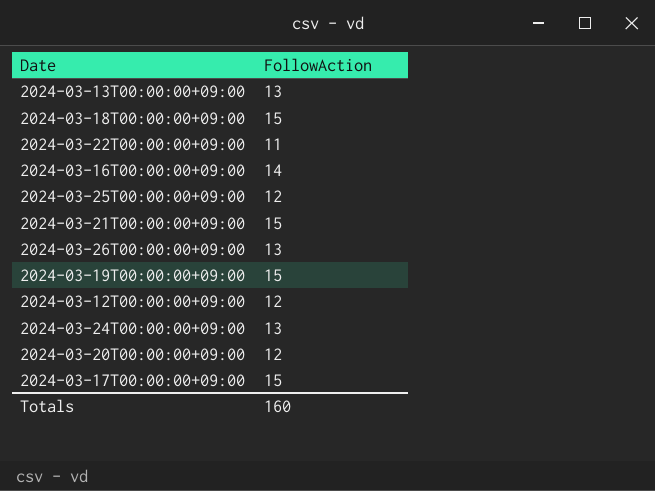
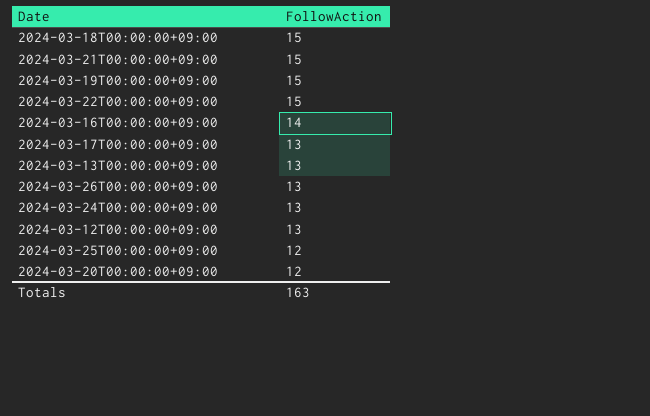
row order: none -> FollowAction descending
2024-03-22T00:00:00+09:00 | FollowAction: 11 -> 15
2024-03-17T00:00:00+09:00 | FollowAction: 15 -> 13
2024-03-12T00:00:00+09:00 | FollowAction: 12 -> 13
Totals | FollowAction: 160 -> 163

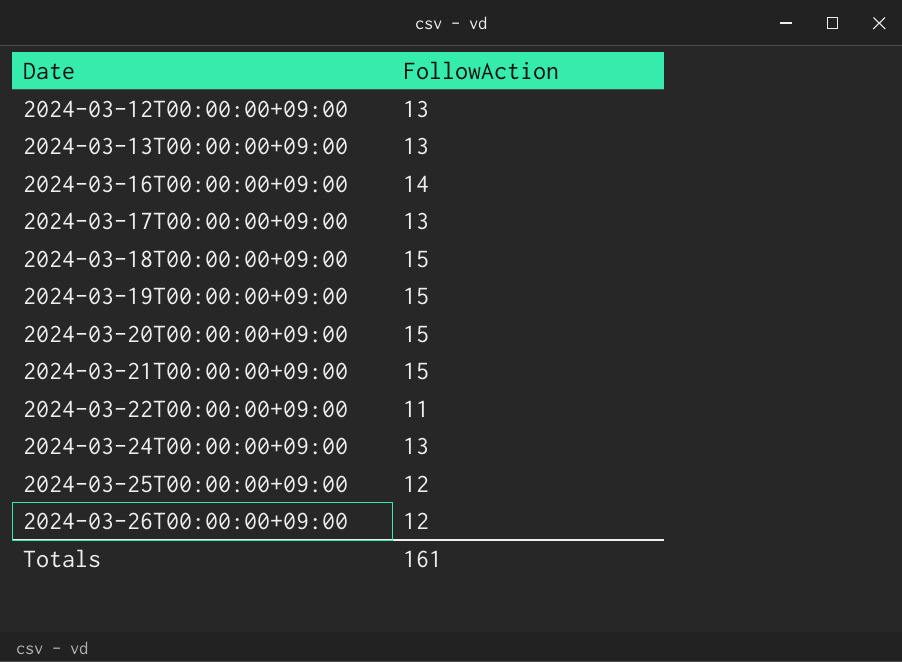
row order: FollowAction descending -> Date ascending
2024-03-20T00:00:00+09:00 | FollowAction: 12 -> 15
2024-03-22T00:00:00+09:00 | FollowAction: 15 -> 11
2024-03-26T00:00:00+09:00 | FollowAction: 13 -> 12
Totals | FollowAction: 163 -> 161

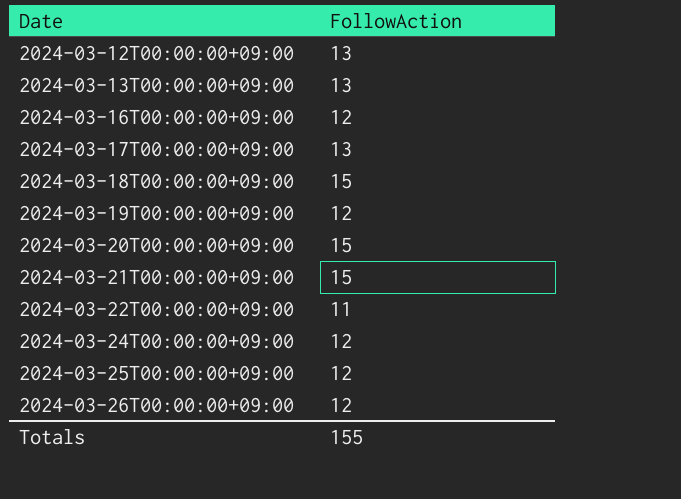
2024-03-16T00:00:00+09:00 | FollowAction: 14 -> 12
2024-03-19T00:00:00+09:00 | FollowAction: 15 -> 12
2024-03-24T00:00:00+09:00 | FollowAction: 13 -> 12
Totals | FollowAction: 161 -> 155

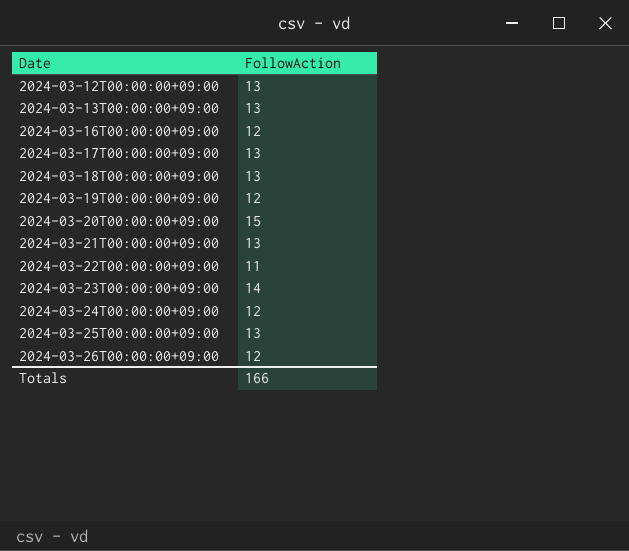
2024-03-18T00:00:00+09:00 | FollowAction: 15 -> 13
2024-03-21T00:00:00+09:00 | FollowAction: 15 -> 13
row 2024-03-23T00:00:00+09:00: none -> 14
2024-03-25T00:00:00+09:00 | FollowAction: 12 -> 13
Totals | FollowAction: 155 -> 166

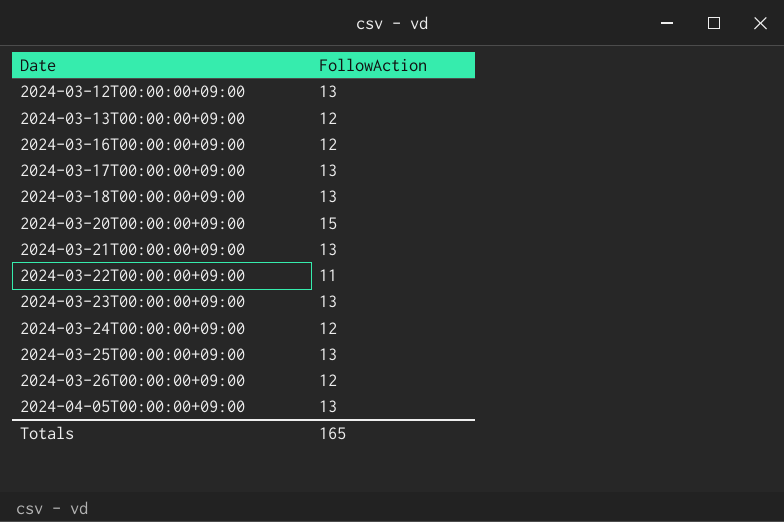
row 2024-03-19T00:00:00+09:00: 12 -> none
2024-03-13T00:00:00+09:00 | FollowAction: 13 -> 12
2024-03-23T00:00:00+09:00 | FollowAction: 14 -> 13
row 2024-04-05T00:00:00+09:00: none -> 13
Totals | FollowAction: 166 -> 165

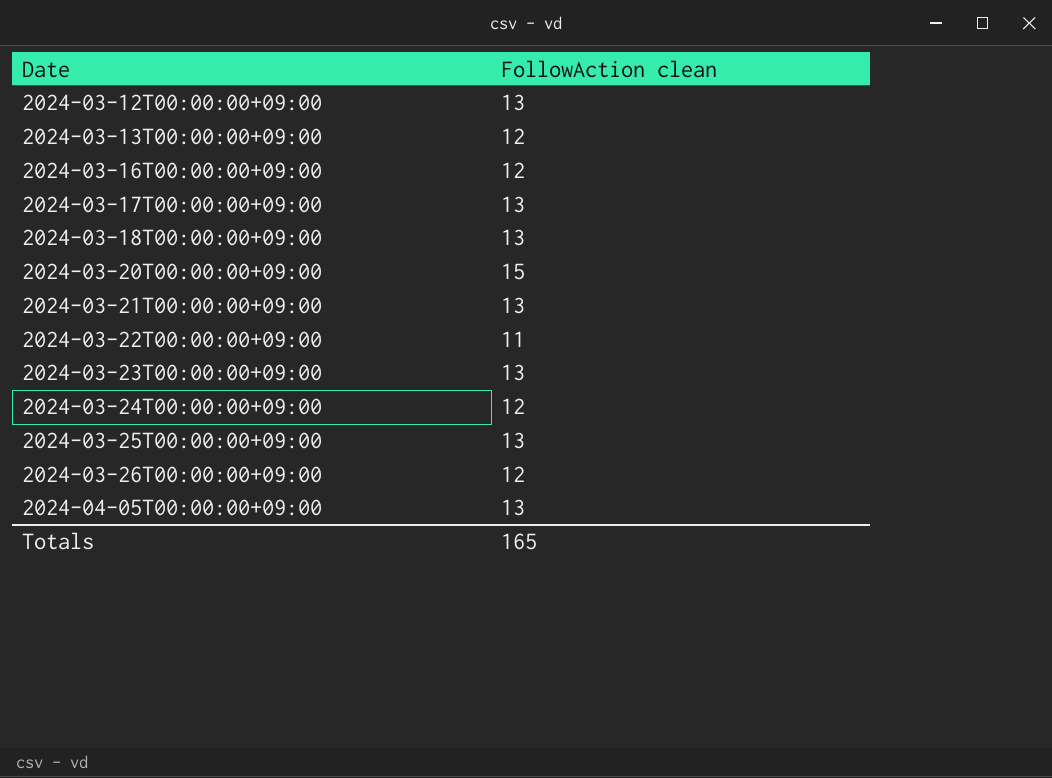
column name: FollowAction -> FollowAction clean

